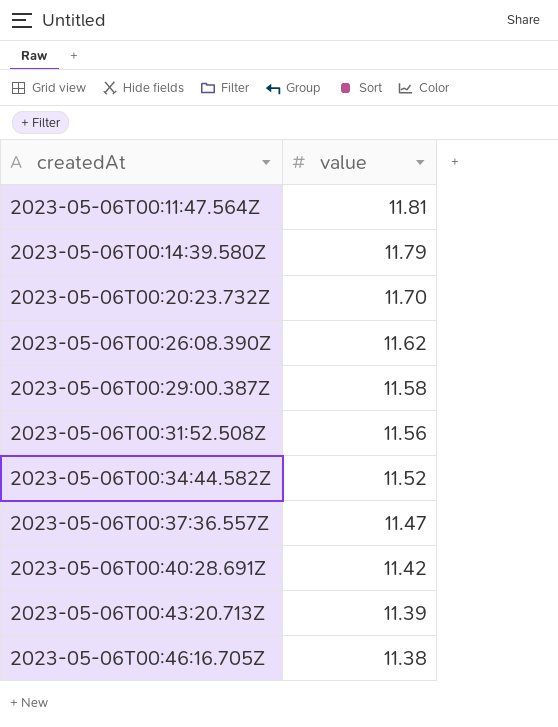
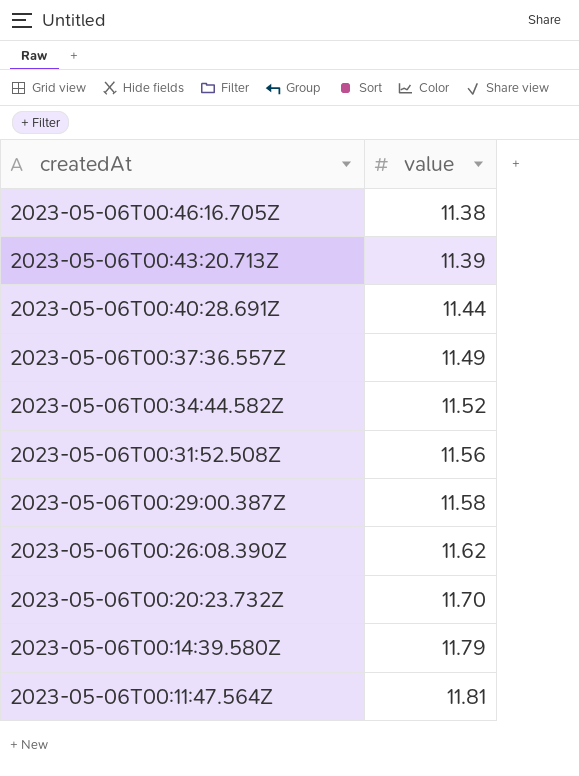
row order: createdAt ascending -> createdAt descending
2023-05-06T00:40:28.691Z | value: 11.42 -> 11.44
2023-05-06T00:37:36.557Z | value: 11.47 -> 11.49

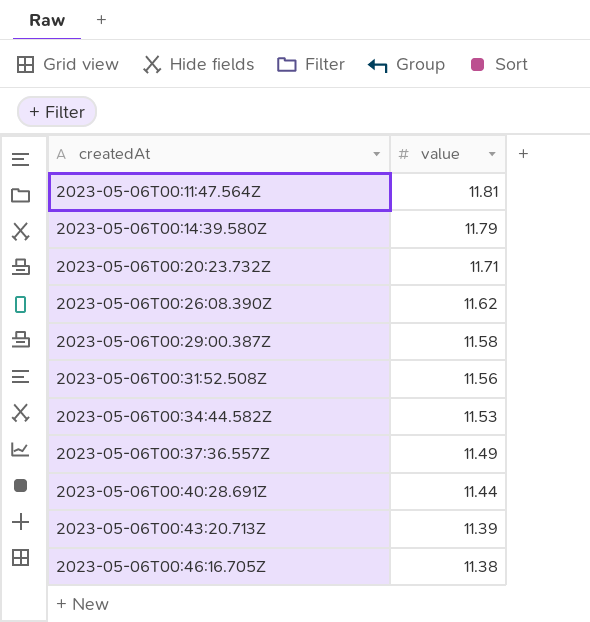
row order: createdAt descending -> createdAt ascending
2023-05-06T00:20:23.732Z | value: 11.70 -> 11.71
2023-05-06T00:34:44.582Z | value: 11.52 -> 11.53

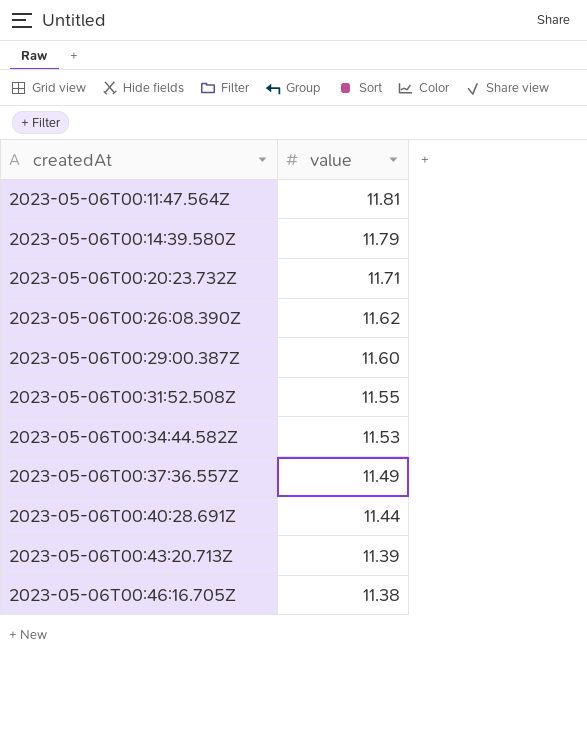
2023-05-06T00:29:00.387Z | value: 11.58 -> 11.60
2023-05-06T00:31:52.508Z | value: 11.56 -> 11.55

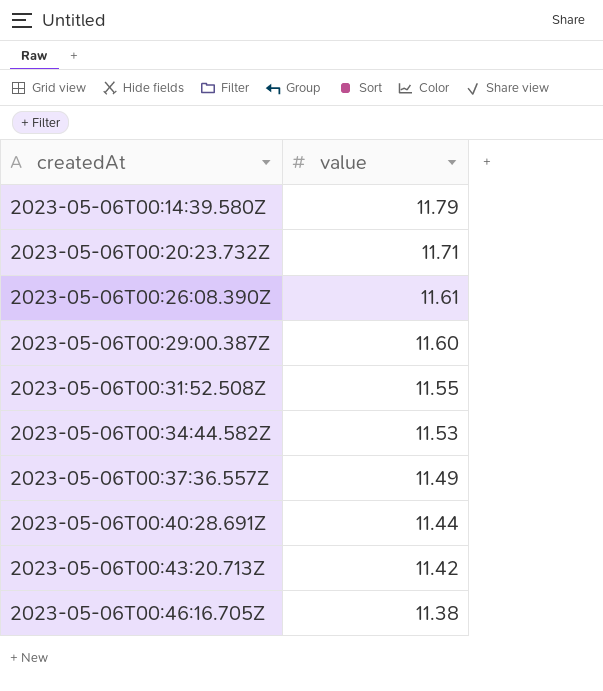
row 2023-05-06T00:11:47.564Z: 11.81 -> none
2023-05-06T00:26:08.390Z | value: 11.62 -> 11.61
2023-05-06T00:43:20.713Z | value: 11.39 -> 11.42

